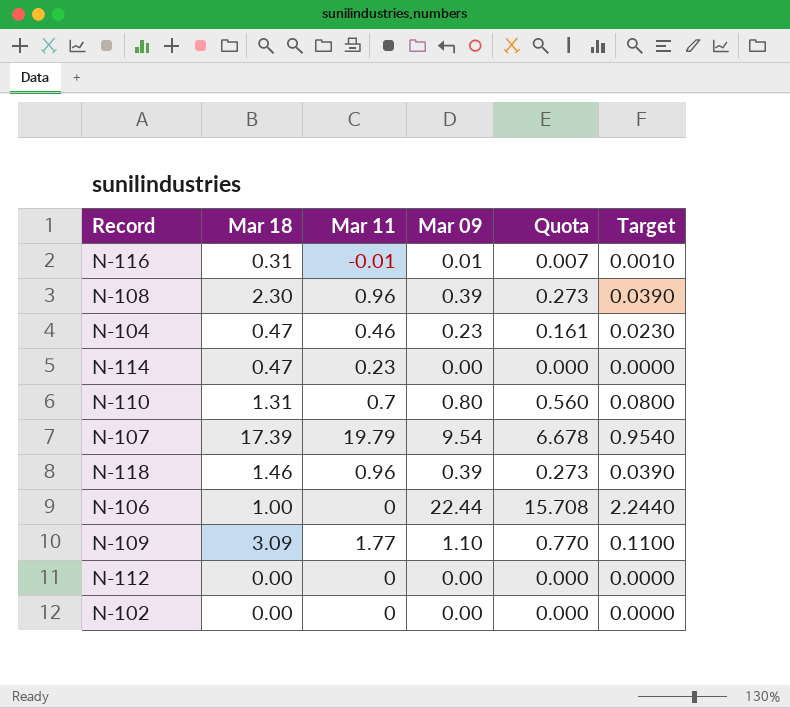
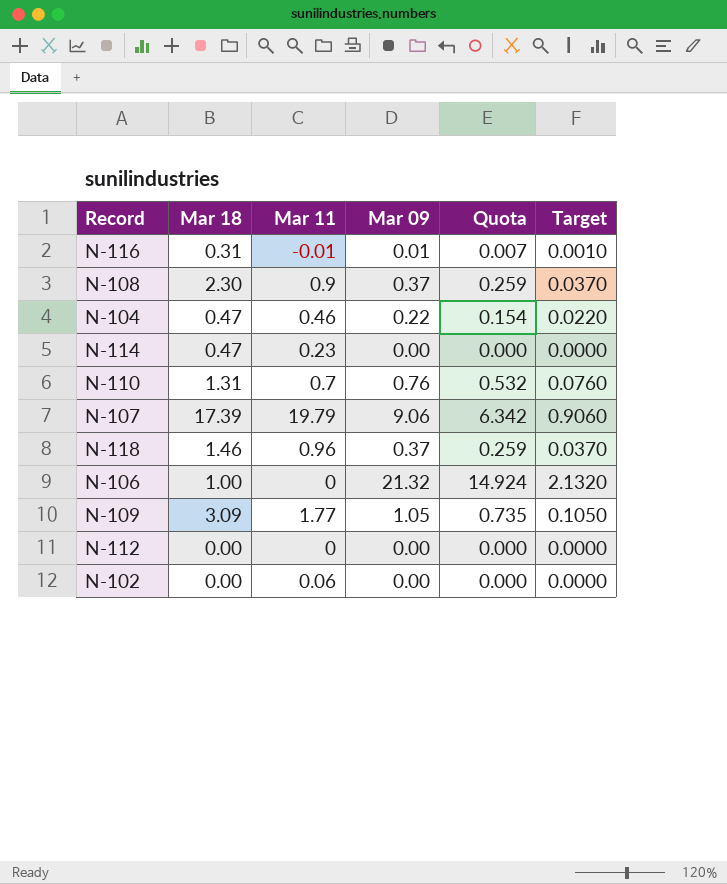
N-108 | Mar 11: 0.96 -> 0.9
N-108 | Mar 09: 0.39 -> 0.37
N-108 | Quota: 0.273 -> 0.259
N-108 | Target: 0.0390 -> 0.0370
N-104 | Mar 09: 0.23 -> 0.22
N-104 | Quota: 0.161 -> 0.154
N-104 | Target: 0.0230 -> 0.0220
N-110 | Mar 09: 0.80 -> 0.76
N-110 | Quota: 0.560 -> 0.532
N-110 | Target: 0.0800 -> 0.0760
N-107 | Mar 09: 9.54 -> 9.06
N-107 | Quota: 6.678 -> 6.342
N-107 | Target: 0.9540 -> 0.9060
N-118 | Mar 09: 0.39 -> 0.37
N-118 | Quota: 0.273 -> 0.259
N-118 | Target: 0.0390 -> 0.0370
N-106 | Mar 09: 22.44 -> 21.32
N-106 | Quota: 15.708 -> 14.924
N-106 | Target: 2.2440 -> 2.1320
N-109 | Mar 09: 1.10 -> 1.05
N-109 | Quota: 0.770 -> 0.735
N-109 | Target: 0.1100 -> 0.1050
N-102 | Mar 11: 0 -> 0.06

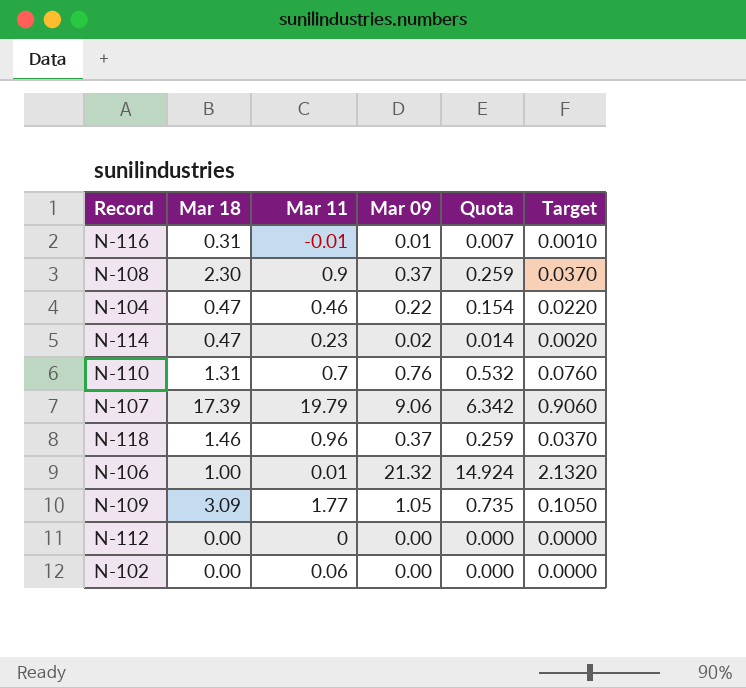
N-114 | Mar 09: 0.00 -> 0.02
N-114 | Quota: 0.000 -> 0.014
N-114 | Target: 0.0000 -> 0.0020
N-106 | Mar 11: 0 -> 0.01

